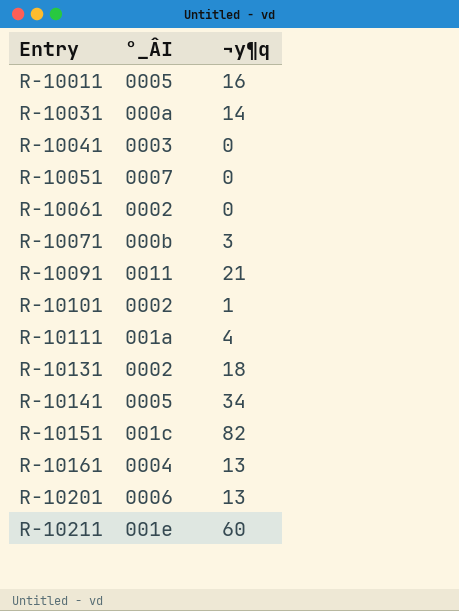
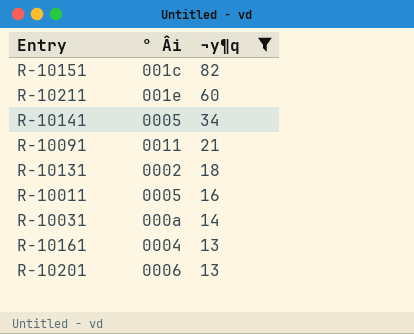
filter: none -> ¬y¶q >= 13
row order: Entry ascending -> ¬y¶q descending
column name: °_ÂI -> ° Âi

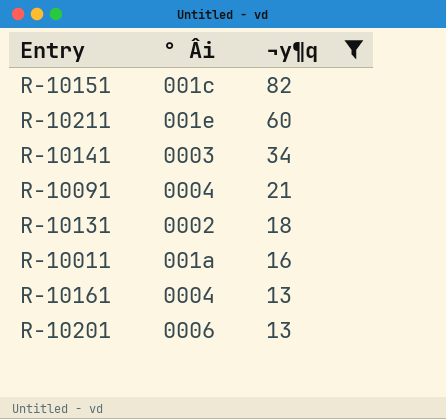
row R-10031: 000a | 14 -> none
R-10141 | ° Âi: 0005 -> 0003
R-10091 | ° Âi: 0011 -> 0004
R-10011 | ° Âi: 0005 -> 001a

